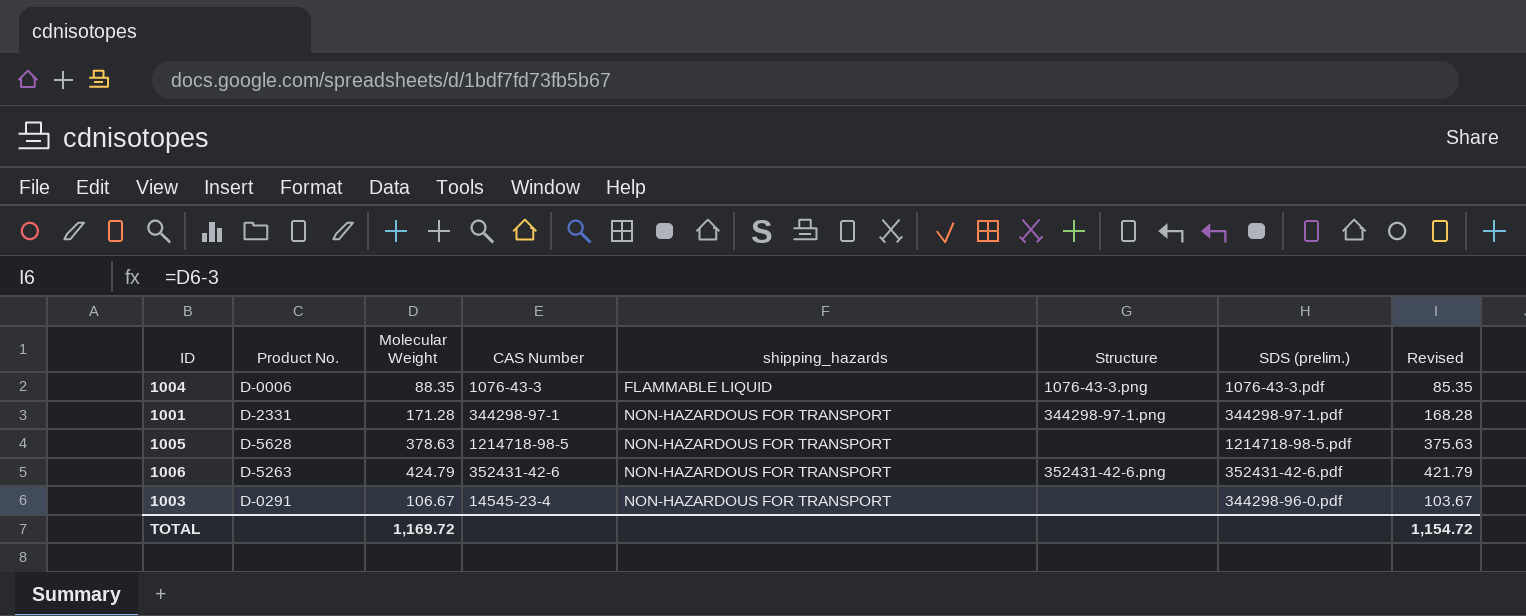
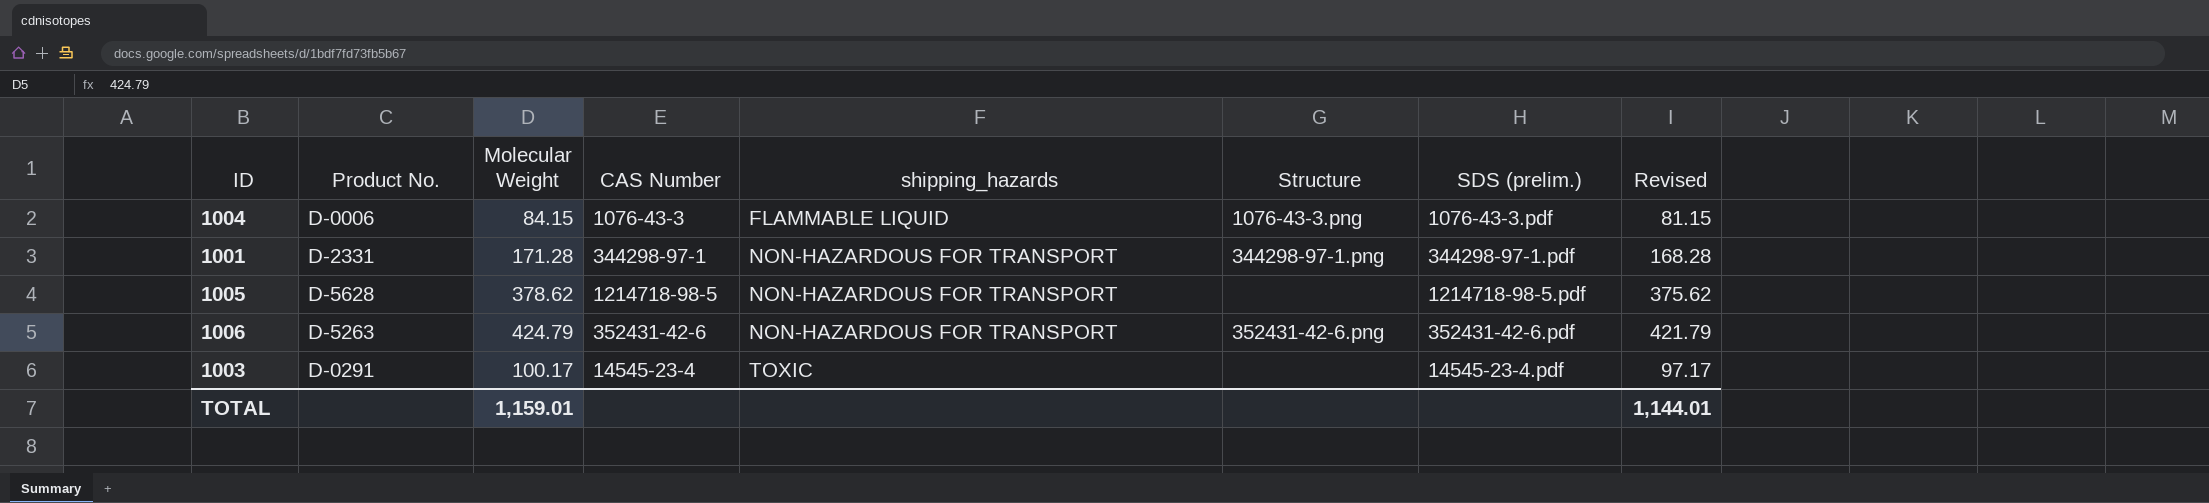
1004 | Molecular Weight: 88.35 -> 84.15
1004 | Revised: 85.35 -> 81.15
1005 | Molecular Weight: 378.63 -> 378.62
1005 | Revised: 375.63 -> 375.62
1003 | Molecular Weight: 106.67 -> 100.17
1003 | shipping_hazards: NON-HAZARDOUS FOR TRANSPORT -> TOXIC
1003 | SDS (prelim.): 344298-96-0.pdf -> 14545-23-4.pdf
1003 | Revised: 103.67 -> 97.17
TOTAL | Molecular Weight: 1,169.72 -> 1,159.01
TOTAL | Revised: 1,154.72 -> 1,144.01

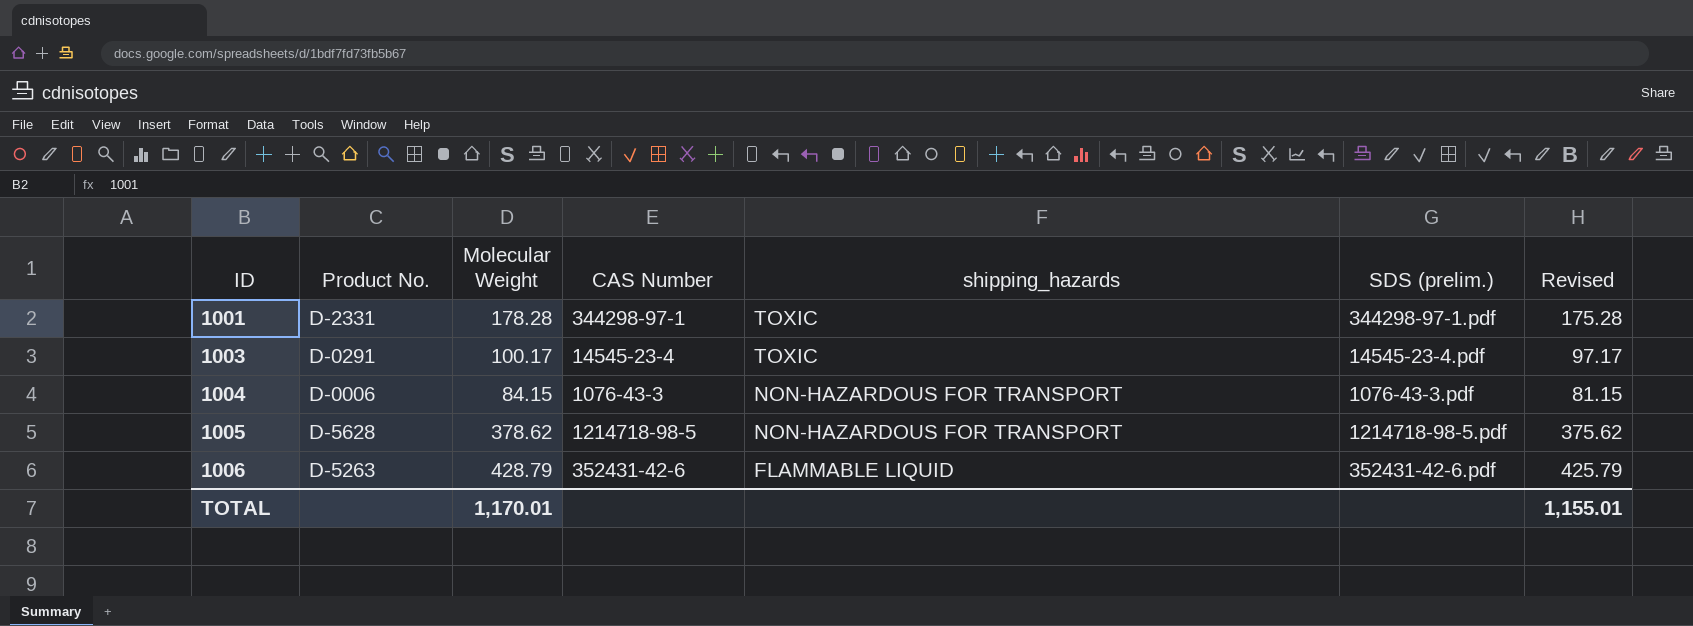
row order: shipping_hazards ascending -> ID ascending
column Structure | position: 6 -> none
1001 | Molecular Weight: 171.28 -> 178.28
1001 | shipping_hazards: NON-HAZARDOUS FOR TRANSPORT -> TOXIC
1001 | Revised: 168.28 -> 175.28
1004 | shipping_hazards: FLAMMABLE LIQUID -> NON-HAZARDOUS FOR TRANSPORT
1006 | Molecular Weight: 424.79 -> 428.79
1006 | shipping_hazards: NON-HAZARDOUS FOR TRANSPORT -> FLAMMABLE LIQUID
1006 | Revised: 421.79 -> 425.79
TOTAL | Molecular Weight: 1,159.01 -> 1,170.01
TOTAL | Revised: 1,144.01 -> 1,155.01

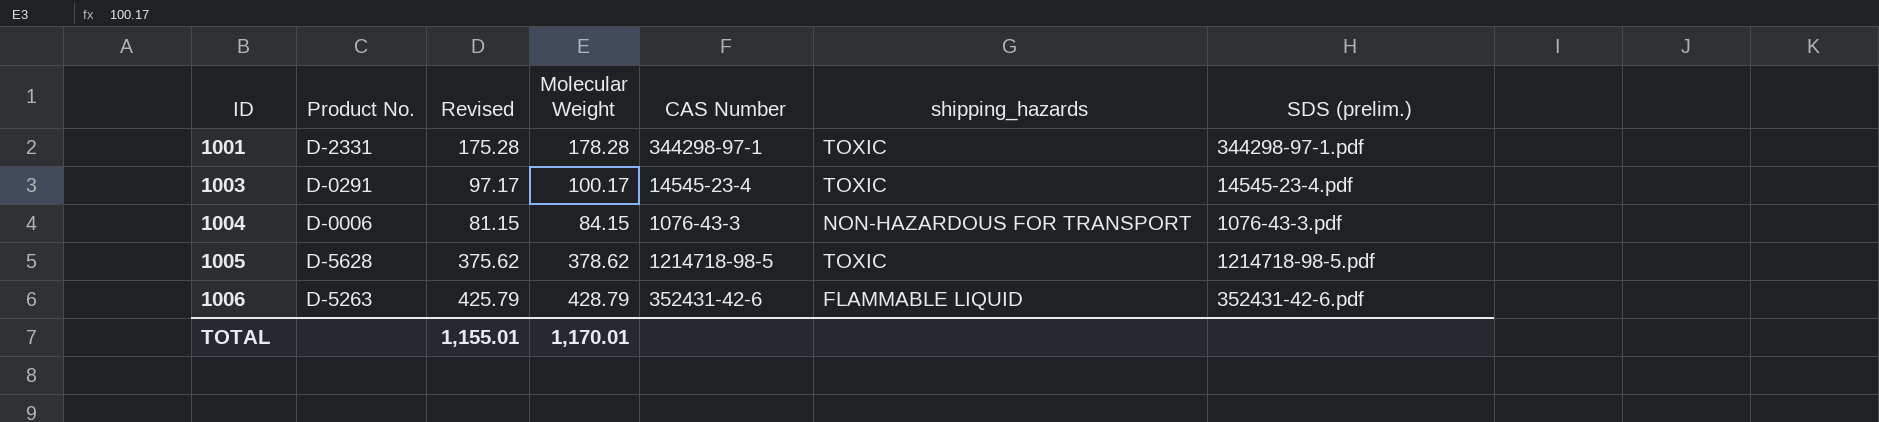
column Revised | position: 7 -> 3
1005 | shipping_hazards: NON-HAZARDOUS FOR TRANSPORT -> TOXIC

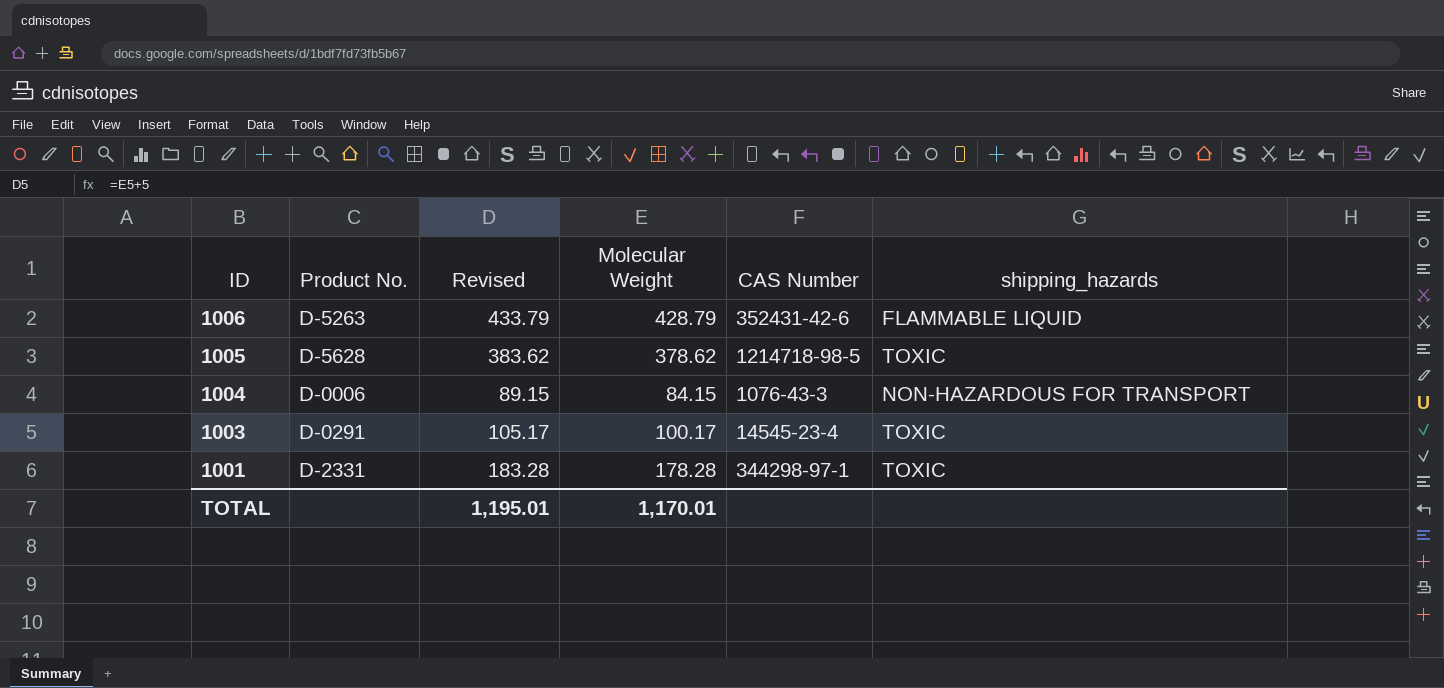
row order: ID ascending -> ID descending
column SDS (prelim.) | position: 7 -> none
column Revised | formula: [Molecular Weight] - 3 -> [Molecular Weight] + 5
TOTAL | Revised: 1,155.01 -> 1,195.01

